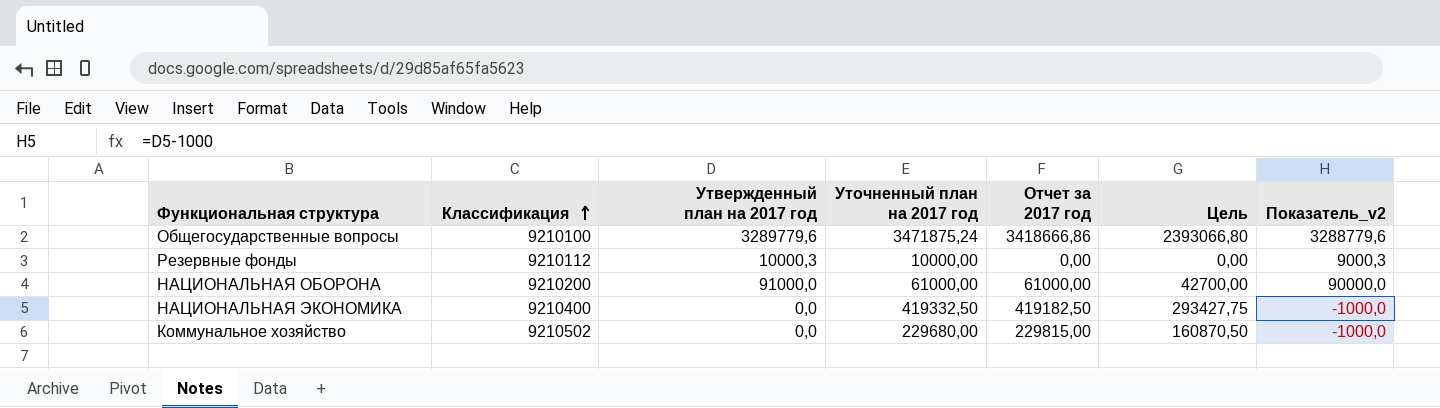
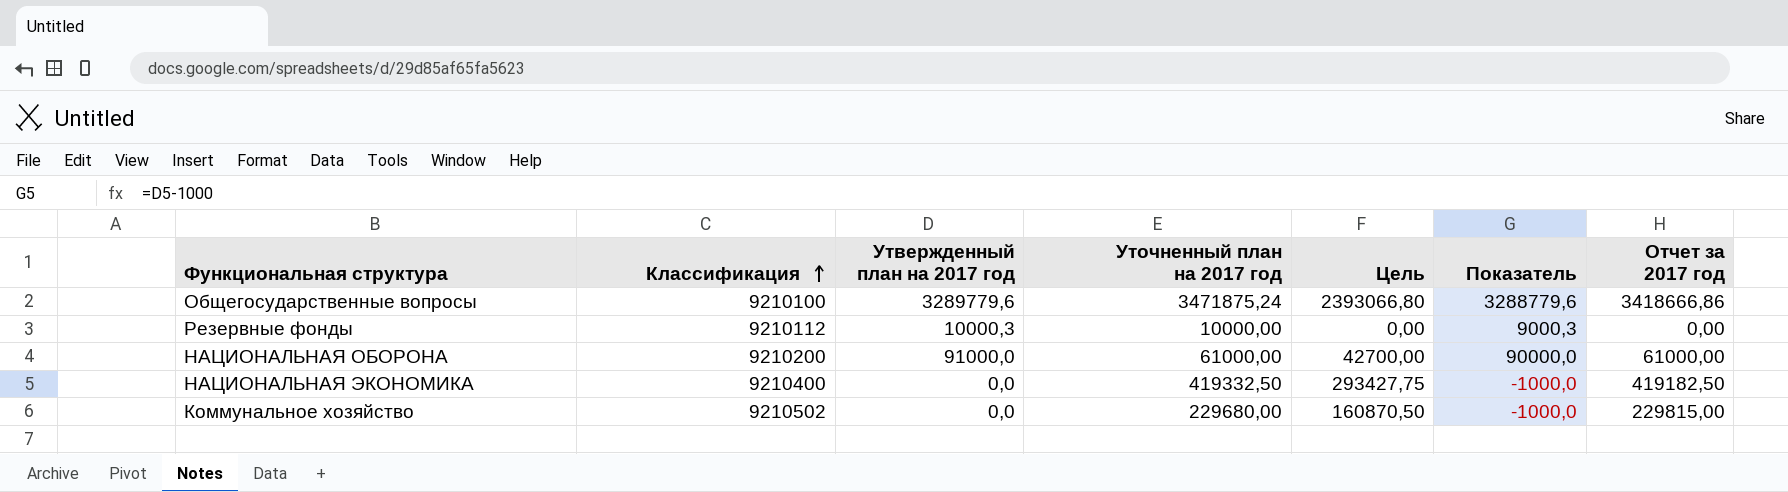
column name: Показатель_v2 -> Показатель
column Отчет за 2017 год | position: 5 -> 7

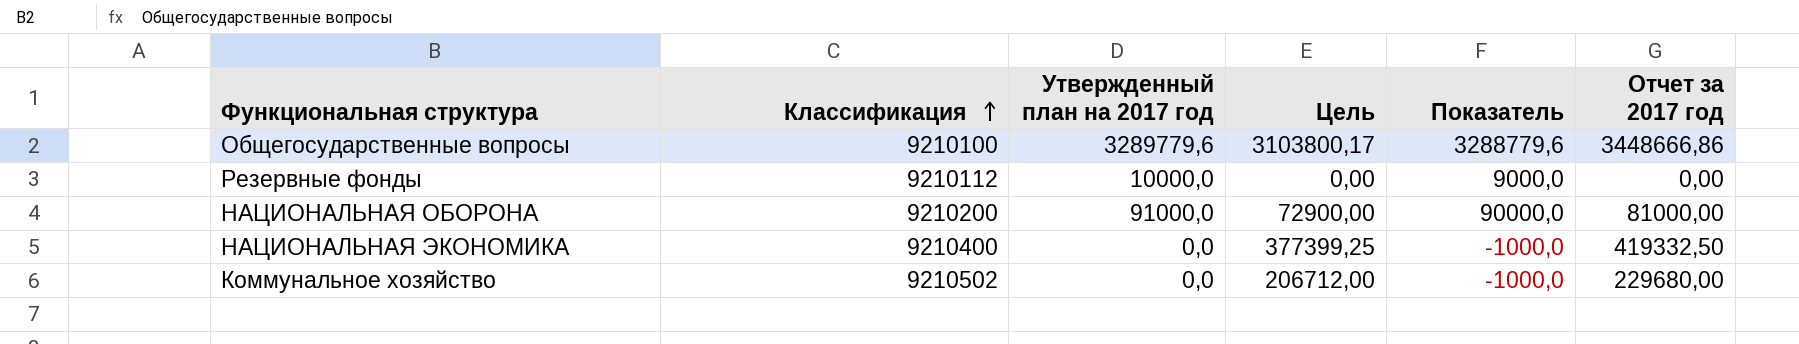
column Уточненный план на 2017 год | position: 4 -> none
column Цель | formula: [Отчет за 2017 год] * 0,7 -> [Отчет за 2017 год] * 0,9
Общегосударственные вопросы | Отчет за 2017 год: 3418666,86 -> 3448666,86
Резервные фонды | Утвержденный план на 2017 год: 10000,3 -> 10000,0
Резервные фонды | Показатель: 9000,3 -> 9000,0
НАЦИОНАЛЬНАЯ ОБОРОНА | Отчет за 2017 год: 61000,00 -> 81000,00
НАЦИОНАЛЬНАЯ ЭКОНОМИКА | Отчет за 2017 год: 419182,50 -> 419332,50
Коммунальное хозяйство | Отчет за 2017 год: 229815,00 -> 229680,00

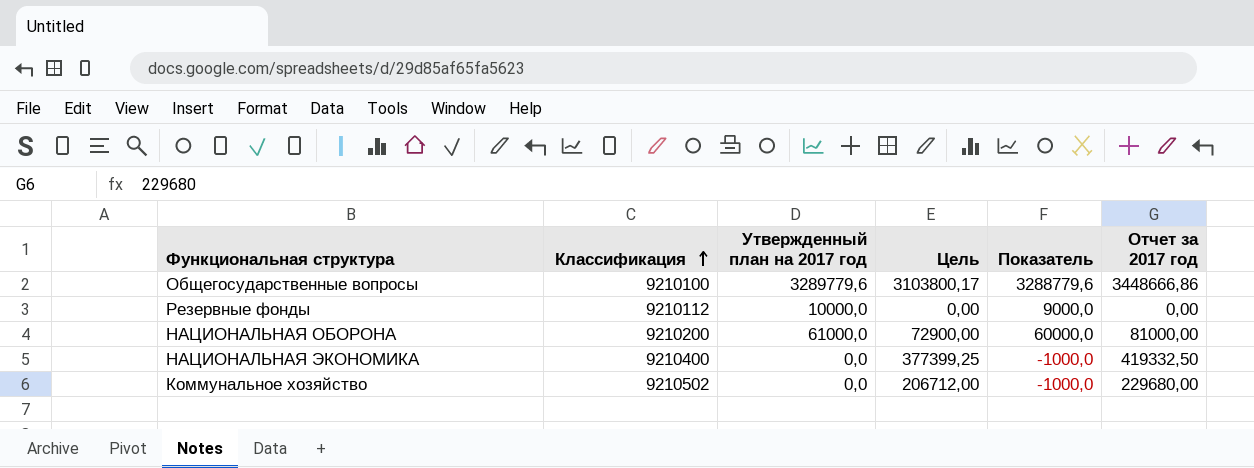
НАЦИОНАЛЬНАЯ ОБОРОНА | Утвержденный план на 2017 год: 91000,0 -> 61000,0
НАЦИОНАЛЬНАЯ ОБОРОНА | Показатель: 90000,0 -> 60000,0

